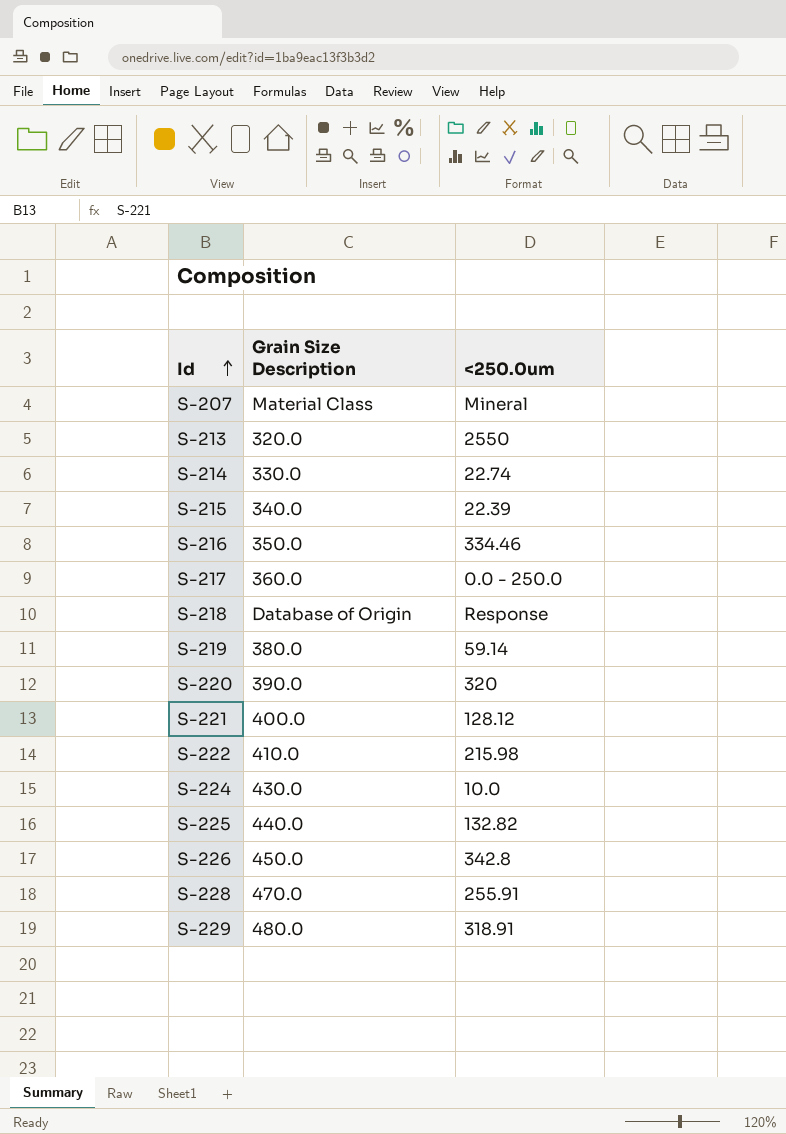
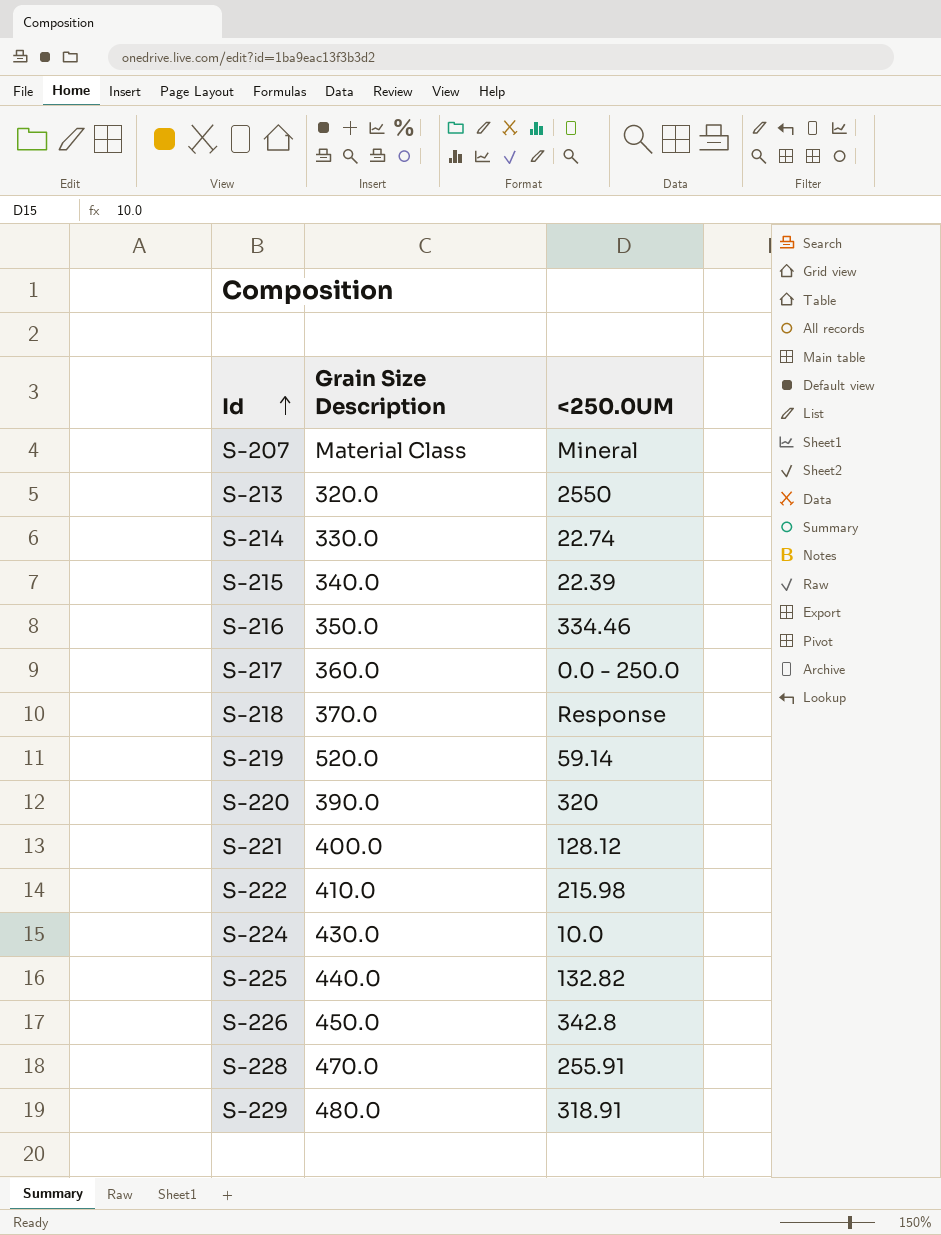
column name: <250.0um -> <250.0UM
S-218 | Grain Size Description: Database of Origin -> 370.0
S-219 | Grain Size Description: 380.0 -> 520.0

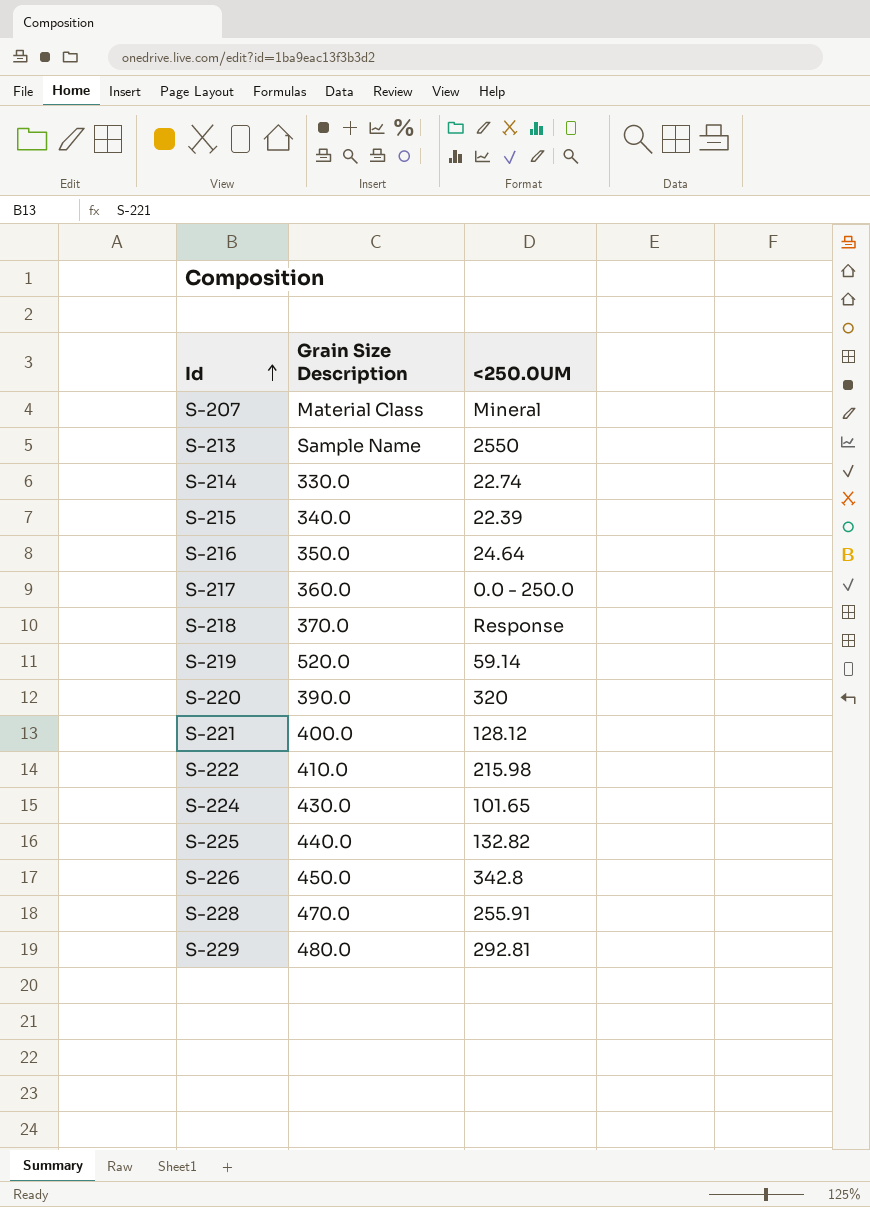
S-213 | Grain Size Description: 320.0 -> Sample Name
S-216 | <250.0UM: 334.46 -> 24.64
S-224 | <250.0UM: 10.0 -> 101.65
S-229 | <250.0UM: 318.91 -> 292.81

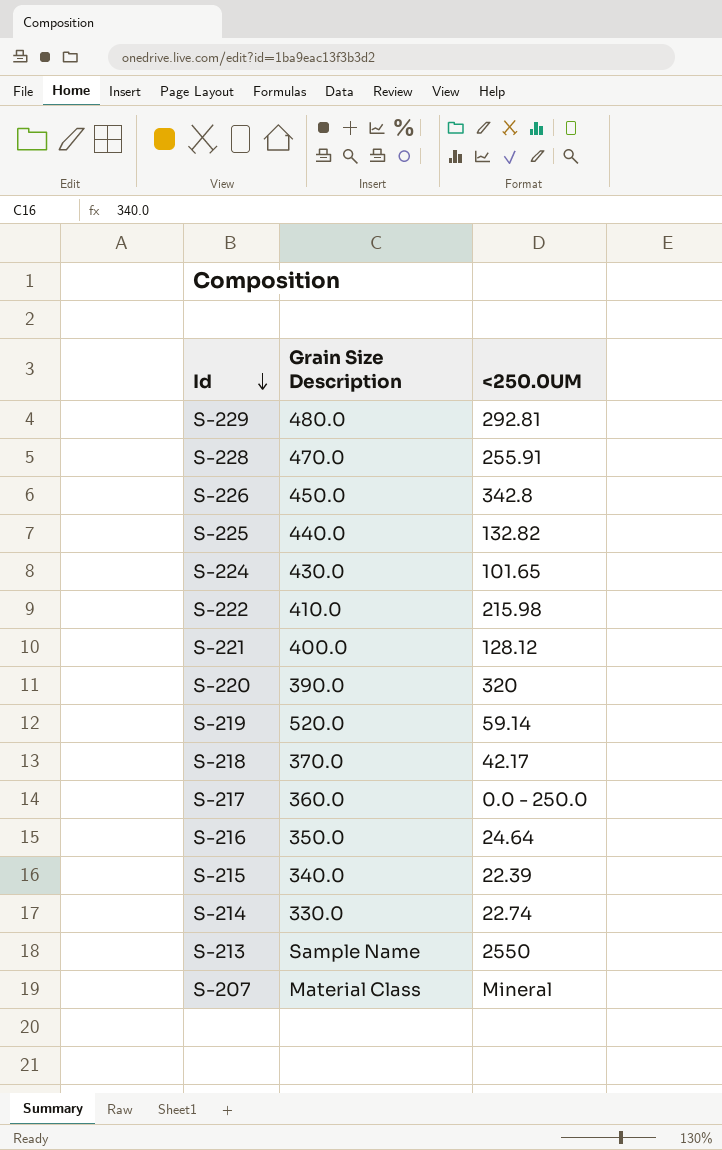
row order: Id ascending -> Id descending
S-218 | <250.0UM: Response -> 42.17

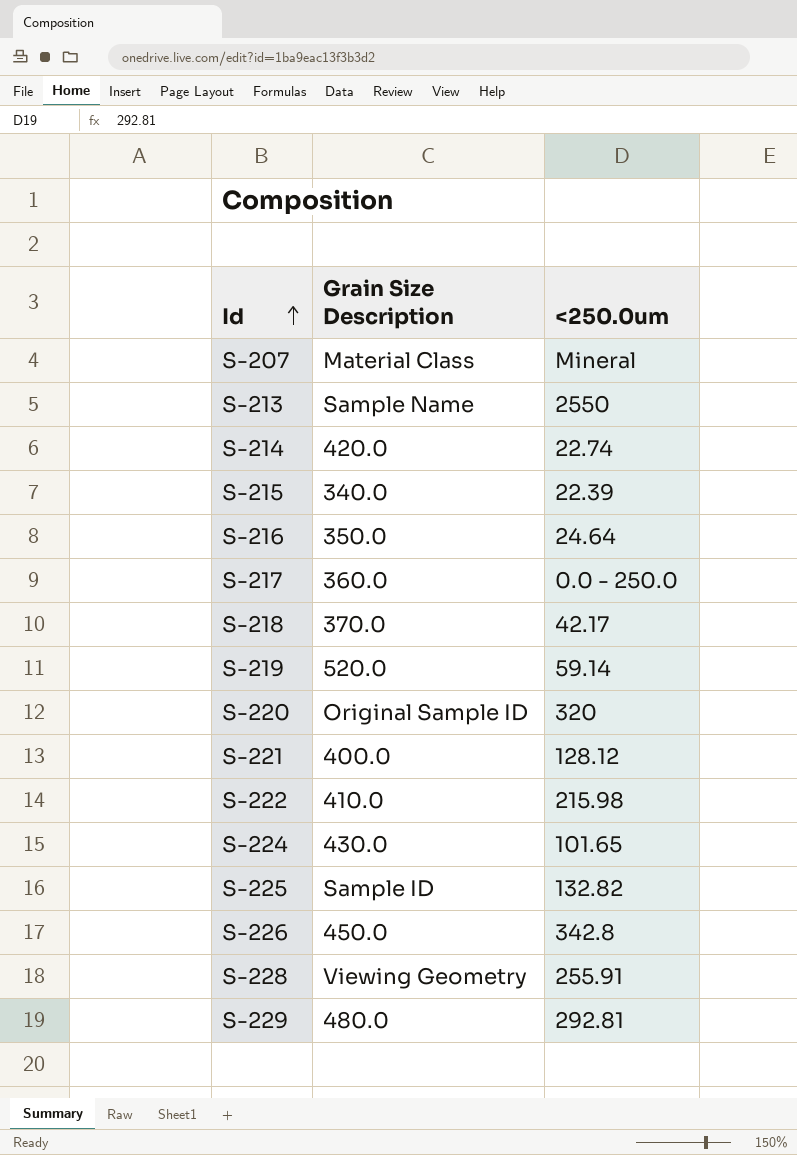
row order: Id descending -> Id ascending
column name: <250.0UM -> <250.0um
S-214 | Grain Size Description: 330.0 -> 420.0
S-220 | Grain Size Description: 390.0 -> Original Sample ID
S-225 | Grain Size Description: 440.0 -> Sample ID
S-228 | Grain Size Description: 470.0 -> Viewing Geometry

